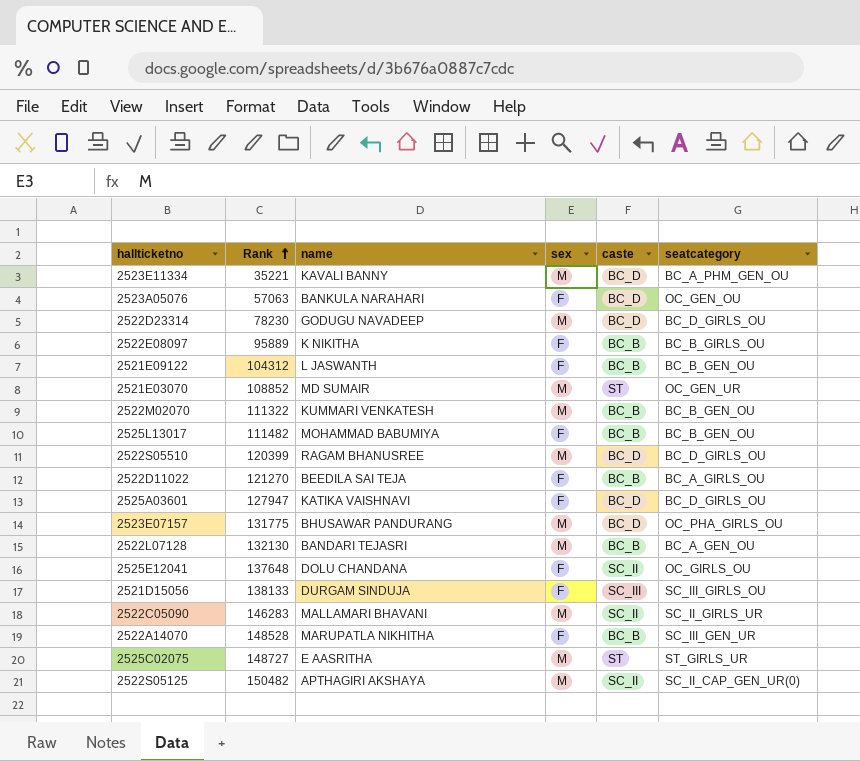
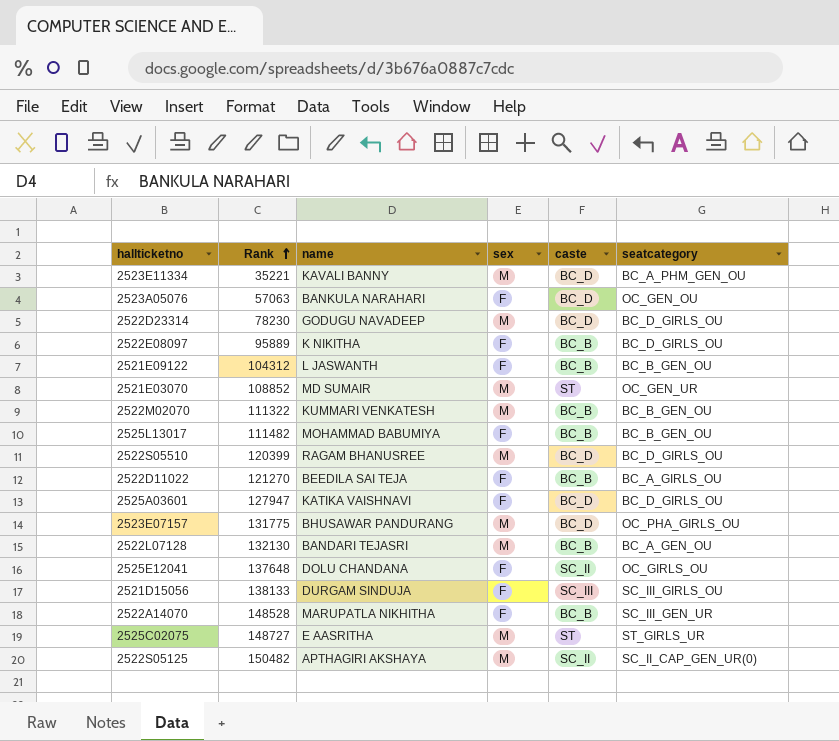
row 2522C05090: 146283 | MALLAMARI BHAVANI | M | SC_II | SC_II_GIRLS_UR -> none
2522E08097 | seatcategory: BC_B_GIRLS_OU -> BC_D_GIRLS_OU

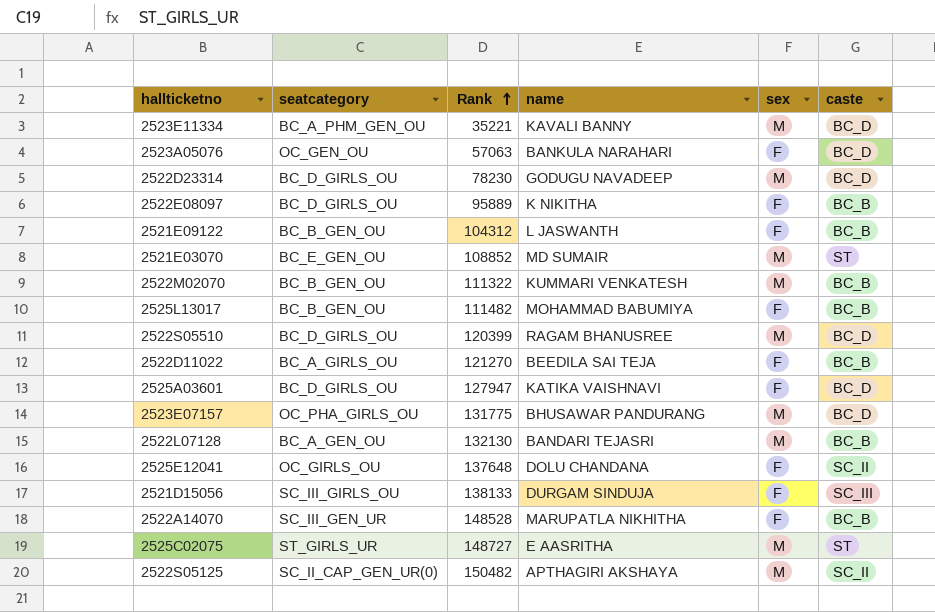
column seatcategory | position: 6 -> 2
2521E03070 | seatcategory: OC_GEN_UR -> BC_E_GEN_OU

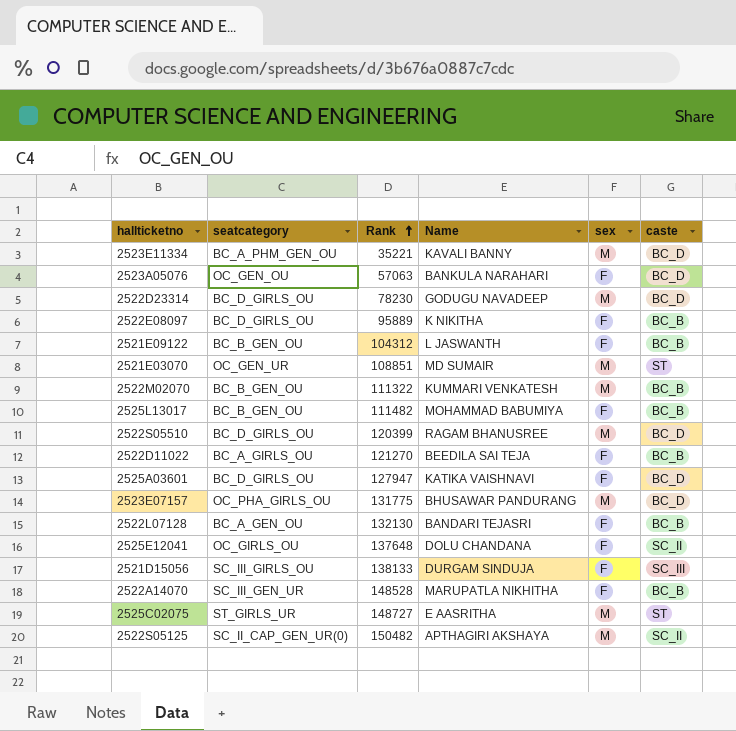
column name: name -> Name
2521E03070 | seatcategory: BC_E_GEN_OU -> OC_GEN_UR
2521E03070 | Rank: 108852 -> 108851
2522L07128 | sex: M -> F

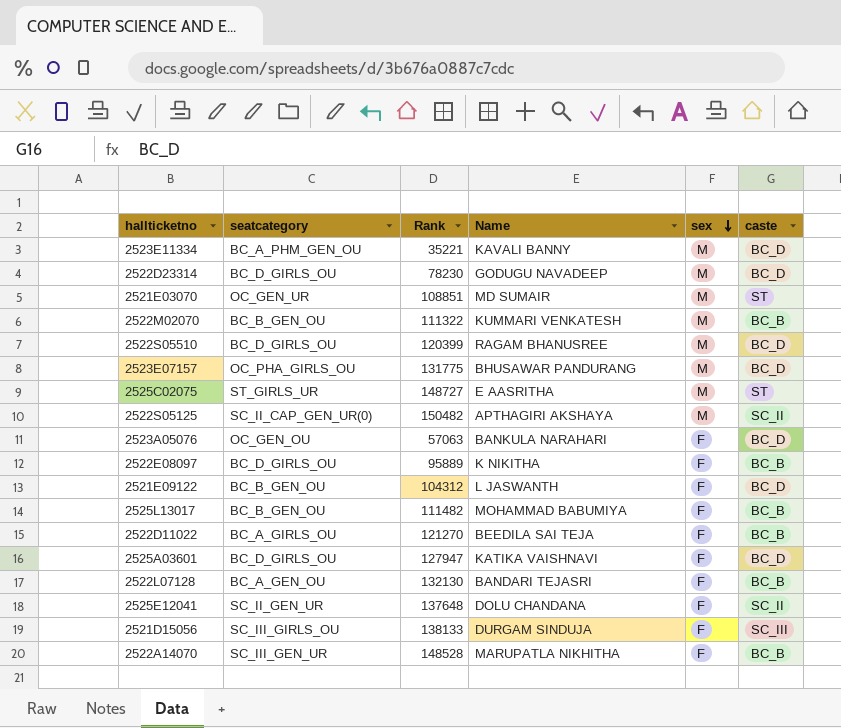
row order: Rank ascending -> sex descending
2521E09122 | caste: BC_B -> BC_D
2525E12041 | seatcategory: OC_GIRLS_OU -> SC_II_GEN_UR

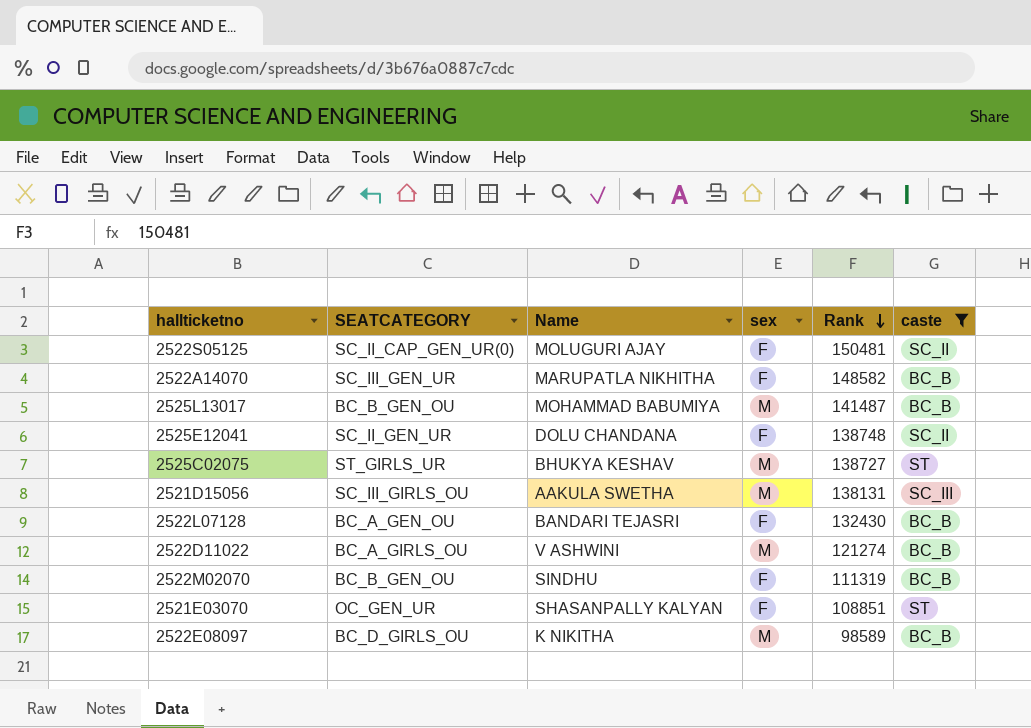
filter: none -> caste != BC_D
row order: sex descending -> Rank descending
column name: seatcategory -> SEATCATEGORY
column Rank | position: 3 -> 5
2522S05125 | Name: APTHAGIRI AKSHAYA -> MOLUGURI AJAY
2522S05125 | sex: M -> F
2522S05125 | Rank: 150482 -> 150481
2522A14070 | Rank: 148528 -> 148582
2525L13017 | sex: F -> M
2525L13017 | Rank: 111482 -> 141487
2525E12041 | Rank: 137648 -> 138748
2525C02075 | Name: E AASRITHA -> BHUKYA KESHAV
2525C02075 | Rank: 148727 -> 138727
2521D15056 | Name: DURGAM SINDUJA -> AAKULA SWETHA
2521D15056 | sex: F -> M
2521D15056 | Rank: 138133 -> 138131
2522L07128 | Rank: 132130 -> 132430
2522D11022 | Name: BEEDILA SAI TEJA -> V ASHWINI
2522D11022 | sex: F -> M
2522D11022 | Rank: 121270 -> 121274
2522M02070 | Name: KUMMARI VENKATESH -> SINDHU
2522M02070 | sex: M -> F
2522M02070 | Rank: 111322 -> 111319
2521E03070 | Name: MD SUMAIR -> SHASANPALLY KALYAN
2521E03070 | sex: M -> F
2522E08097 | sex: F -> M
2522E08097 | Rank: 95889 -> 98589

